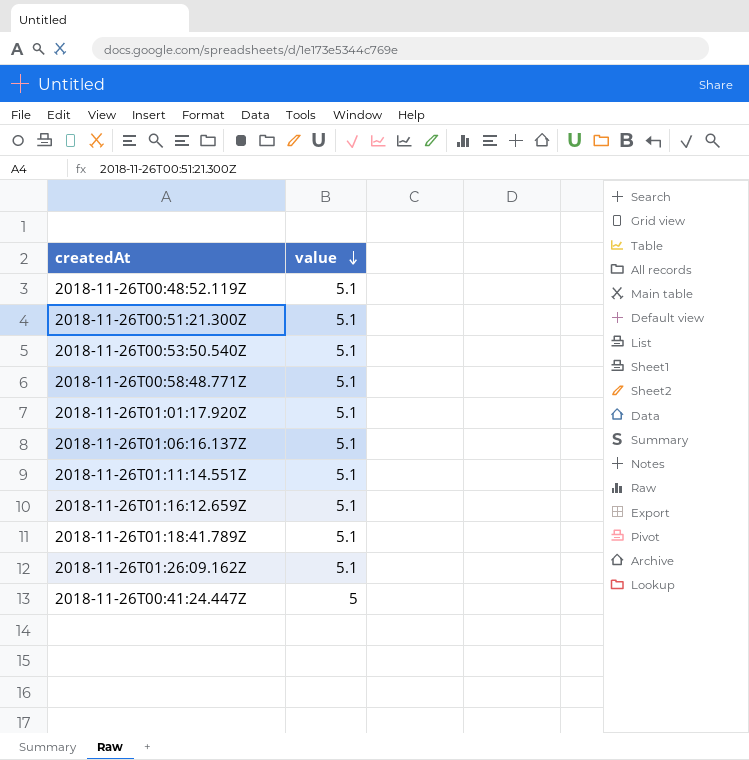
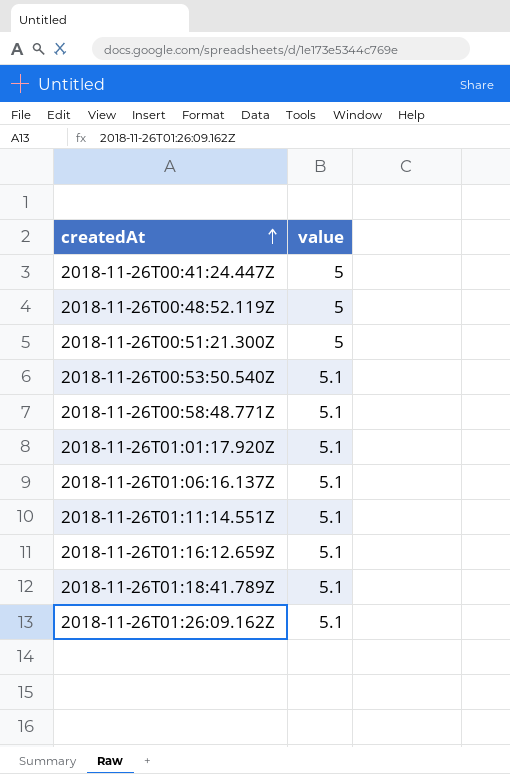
row order: value descending -> createdAt ascending
2018-11-26T00:48:52.119Z | value: 5.1 -> 5
2018-11-26T00:51:21.300Z | value: 5.1 -> 5

